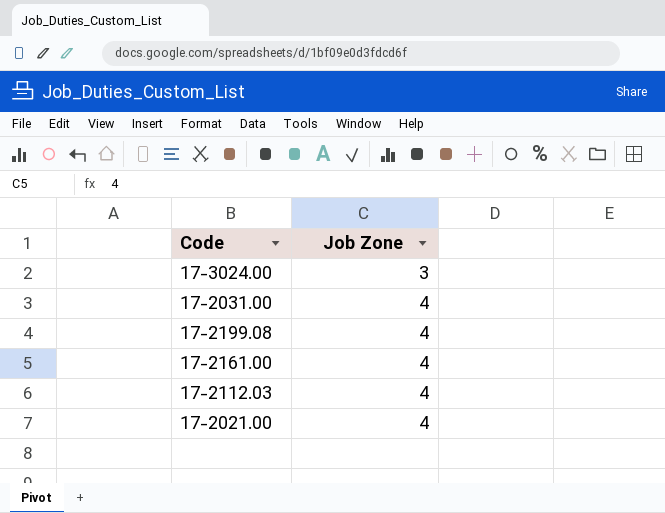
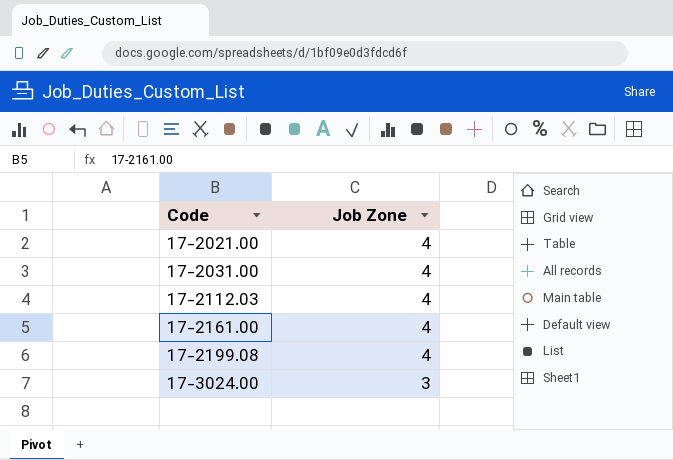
row order: Job Zone ascending -> Code ascending

